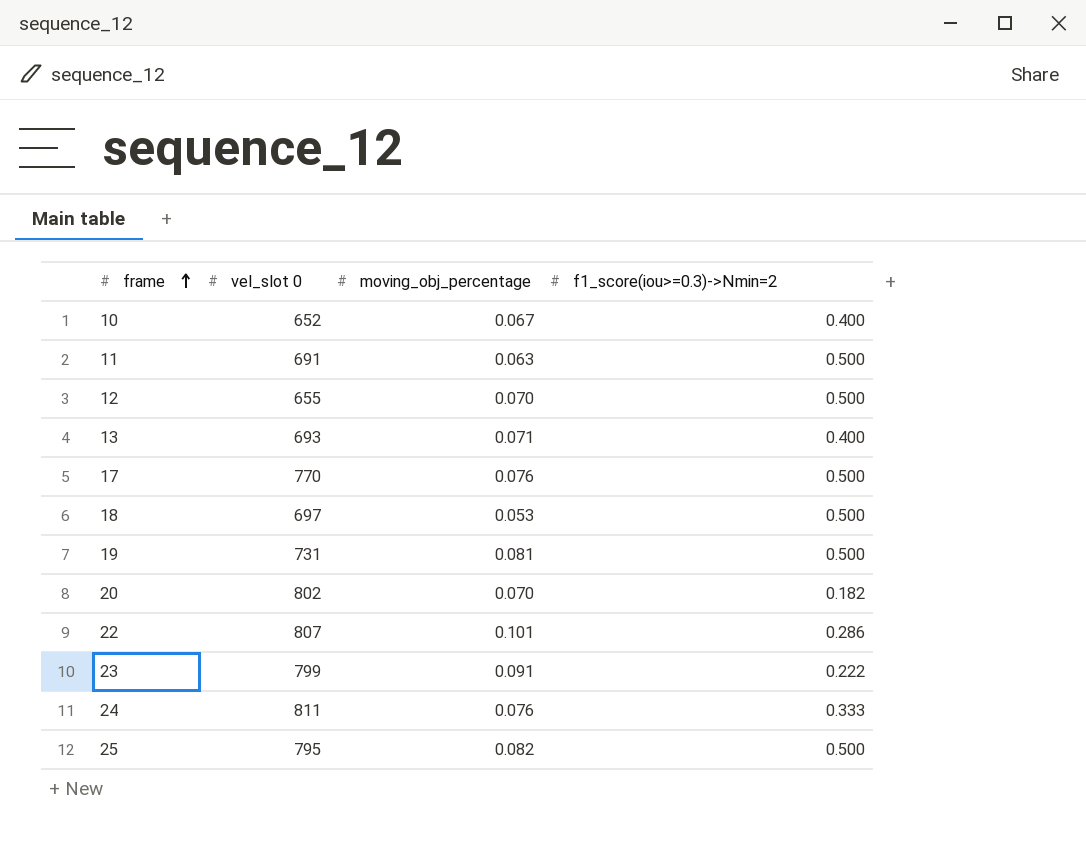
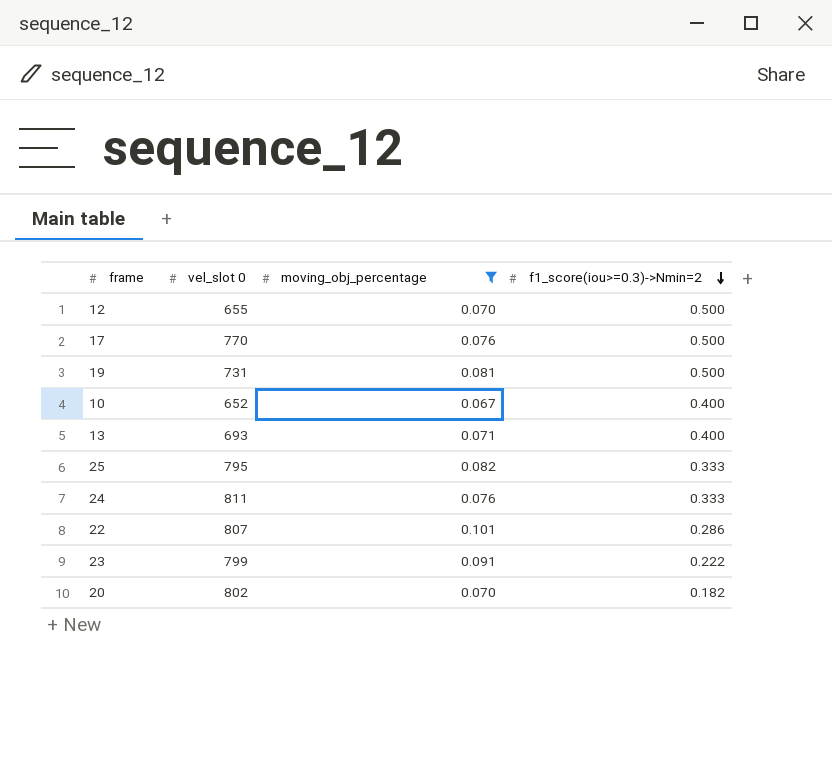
filter: none -> moving_obj_percentage >= 0.067
row order: frame ascending -> f1_score(iou>=0.3)->Nmin=2 descending
25 | f1_score(iou>=0.3)->Nmin=2: 0.500 -> 0.333

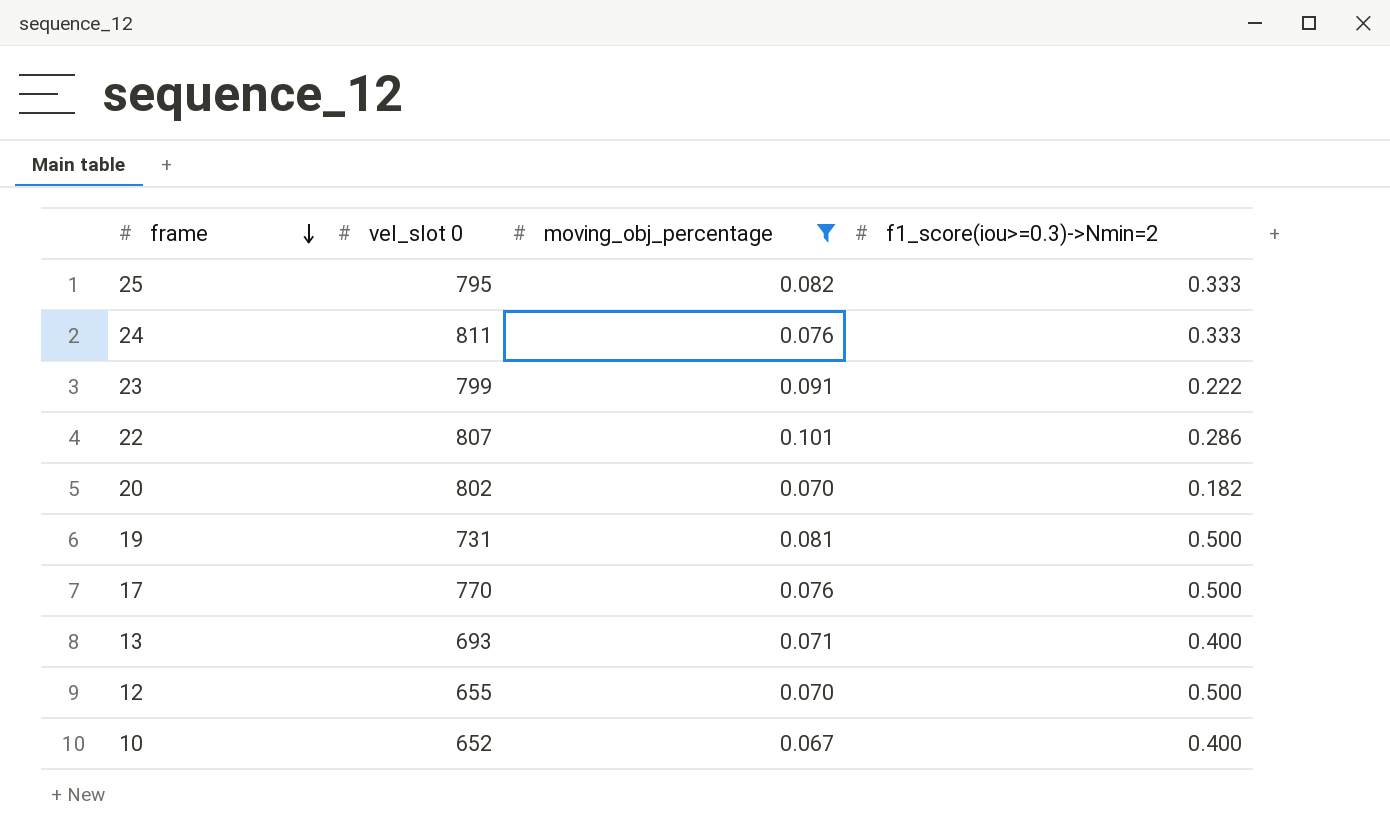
row order: f1_score(iou>=0.3)->Nmin=2 descending -> frame descending

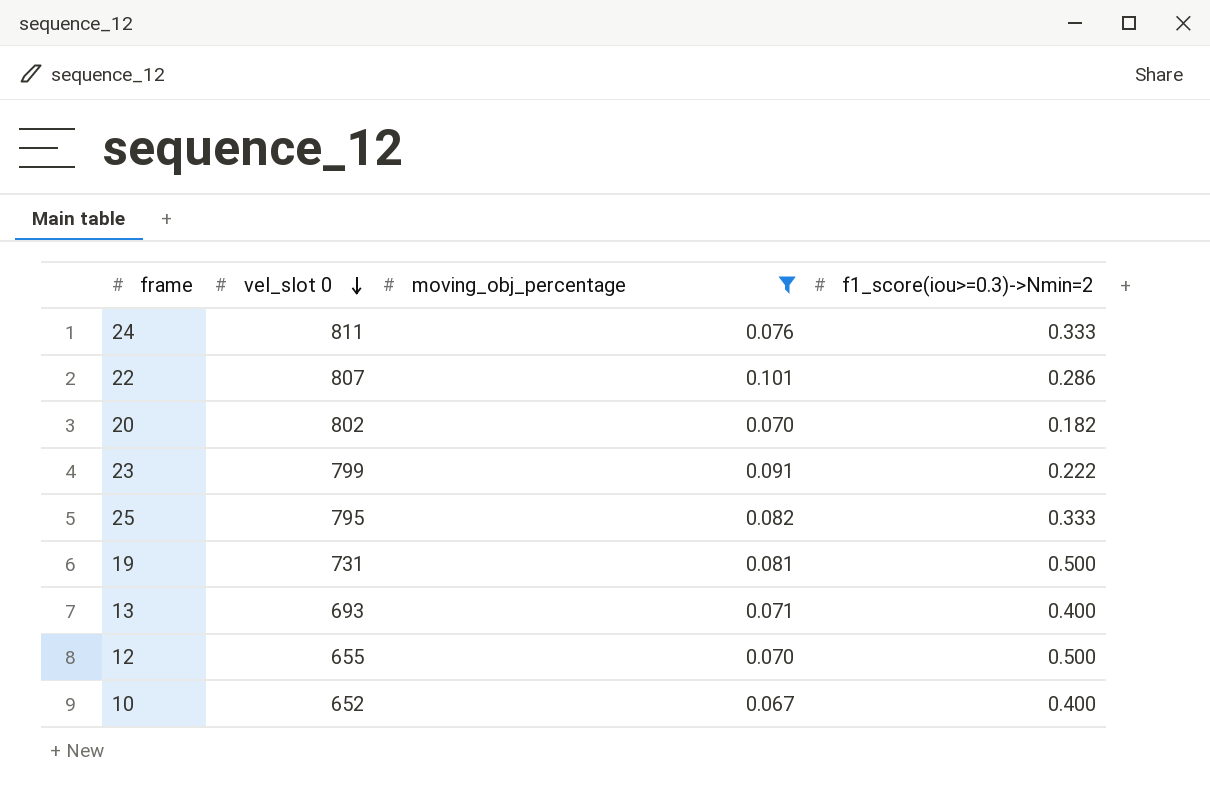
row order: frame descending -> vel_slot 0 descending
row 17: 770 | 0.076 | 0.500 -> none

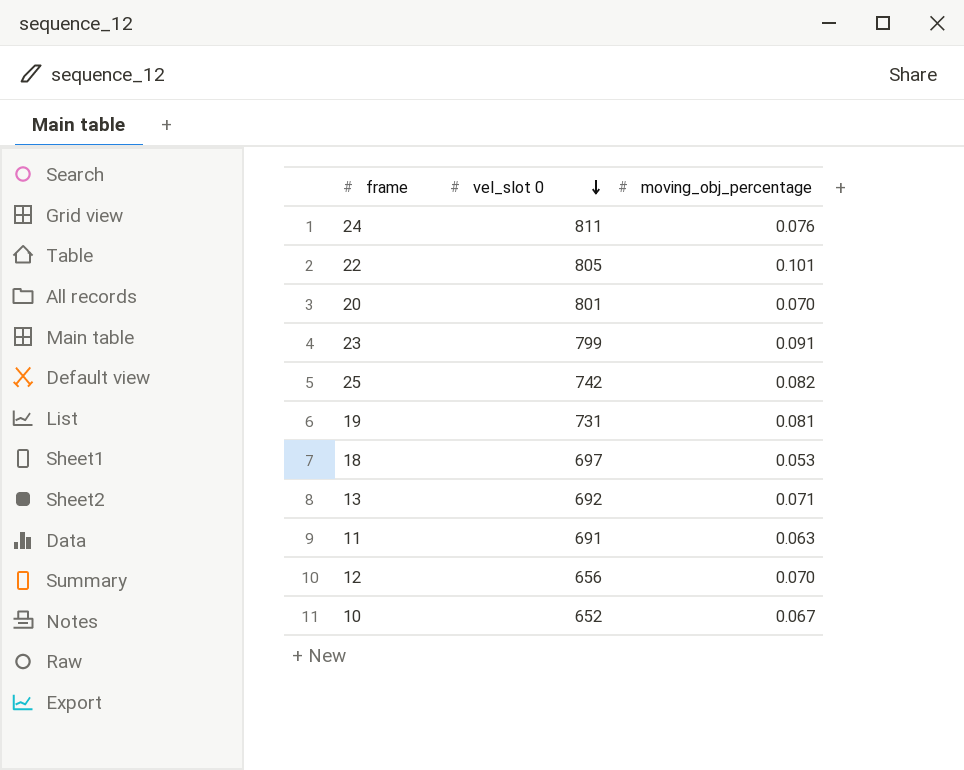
filter: moving_obj_percentage >= 0.067 -> none
column f1_score(iou>=0.3)->Nmin=2 | position: 4 -> none
22 | vel_slot 0: 807 -> 805
20 | vel_slot 0: 802 -> 801
25 | vel_slot 0: 795 -> 742
13 | vel_slot 0: 693 -> 692
12 | vel_slot 0: 655 -> 656

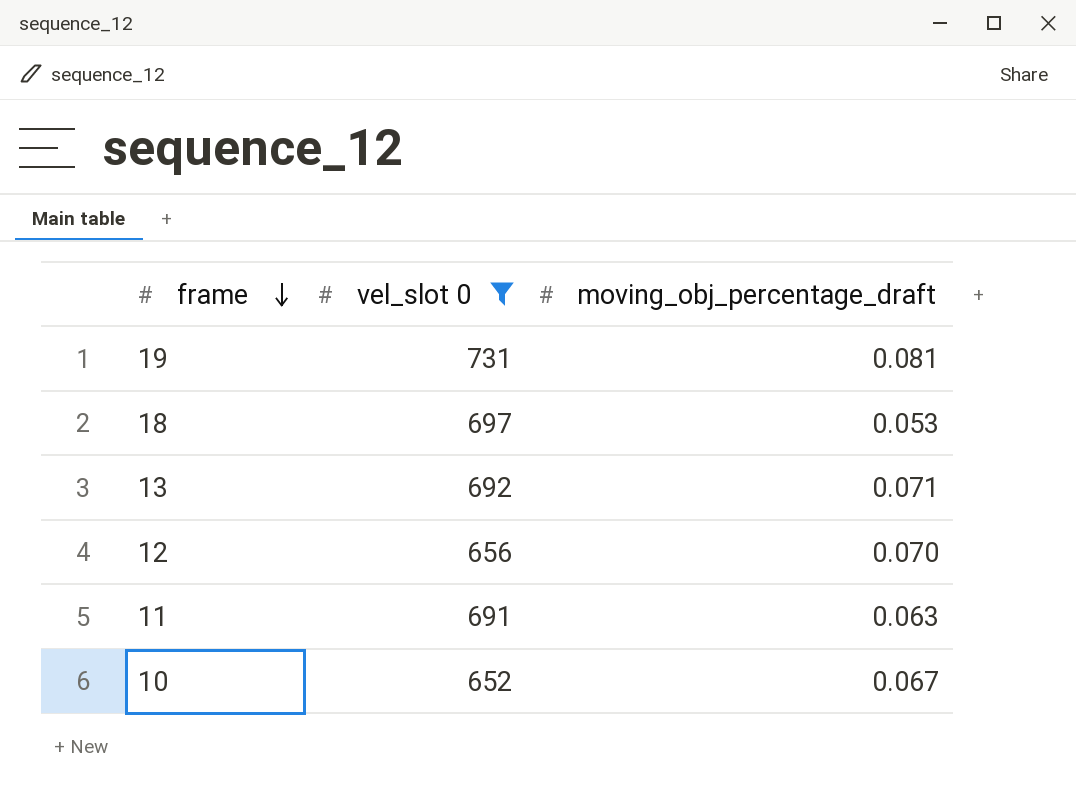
filter: none -> vel_slot 0 <= 731
row order: vel_slot 0 descending -> frame descending
column name: moving_obj_percentage -> moving_obj_percentage_draft

